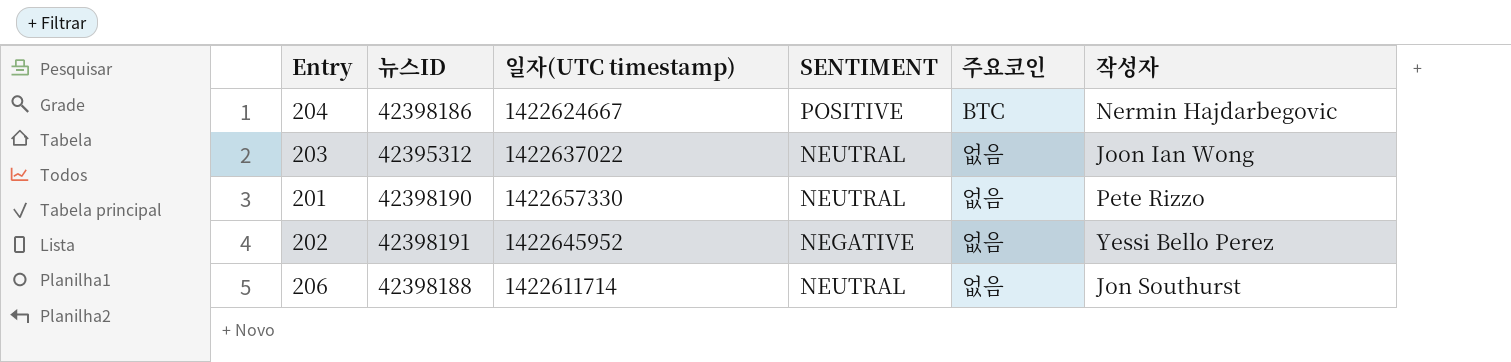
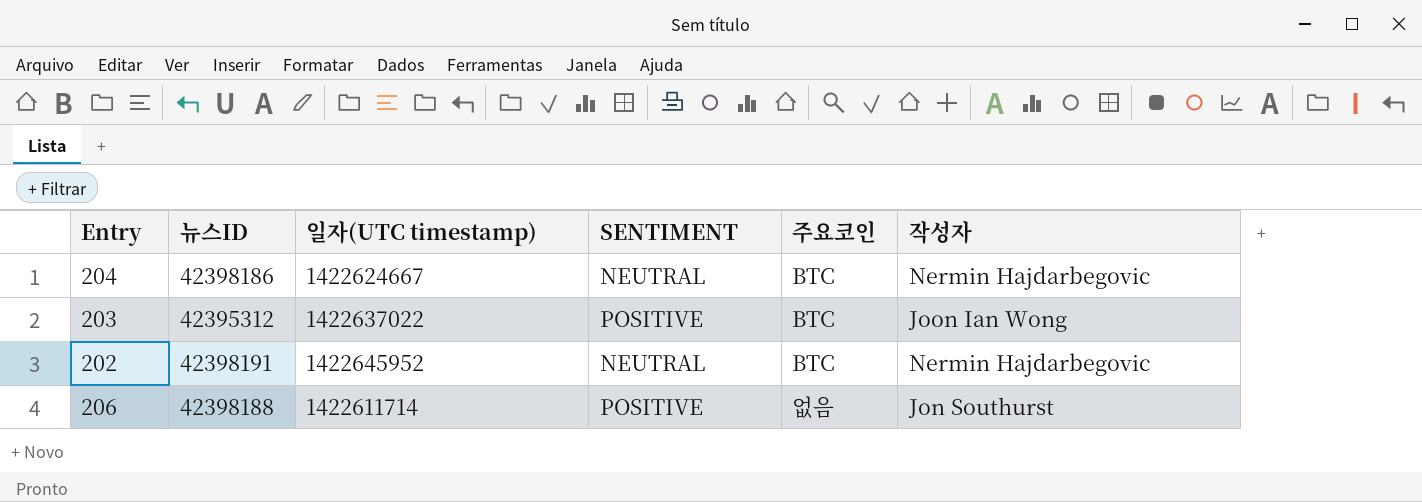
row 201: 42398190 | 1422657330 | NEUTRAL | 없음 | Pete Rizzo -> none
204 | SENTIMENT: POSITIVE -> NEUTRAL
203 | SENTIMENT: NEUTRAL -> POSITIVE
203 | 주요코인: 없음 -> BTC
202 | SENTIMENT: NEGATIVE -> NEUTRAL
202 | 주요코인: 없음 -> BTC
202 | 작성자: Yessi Bello Perez -> Nermin Hajdarbegovic
206 | SENTIMENT: NEUTRAL -> POSITIVE

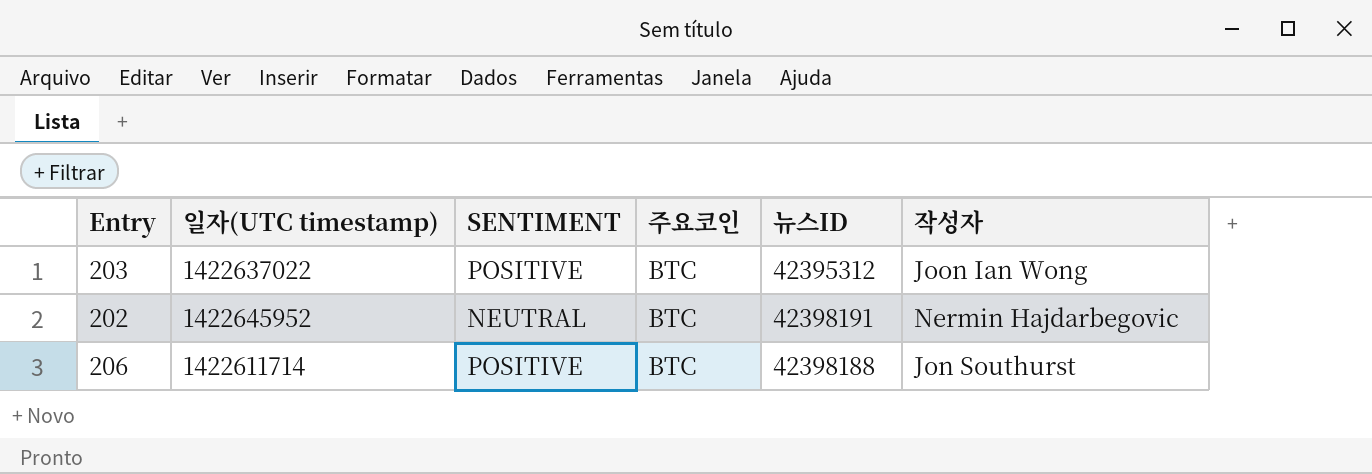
column 뉴스ID | position: 2 -> 5
row 204: 42398186 | 1422624667 | NEUTRAL | BTC | Nermin Hajdarbegovic -> none
206 | 주요코인: 없음 -> BTC

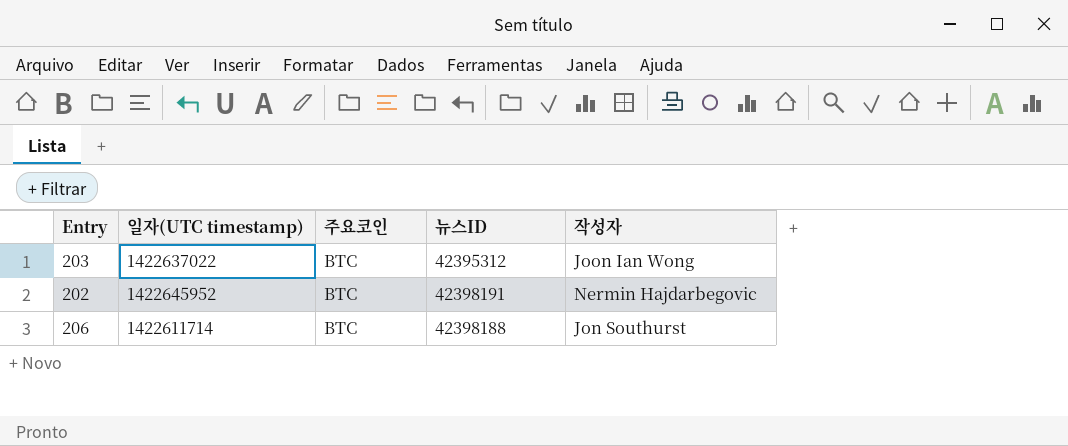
column SENTIMENT | position: 3 -> none

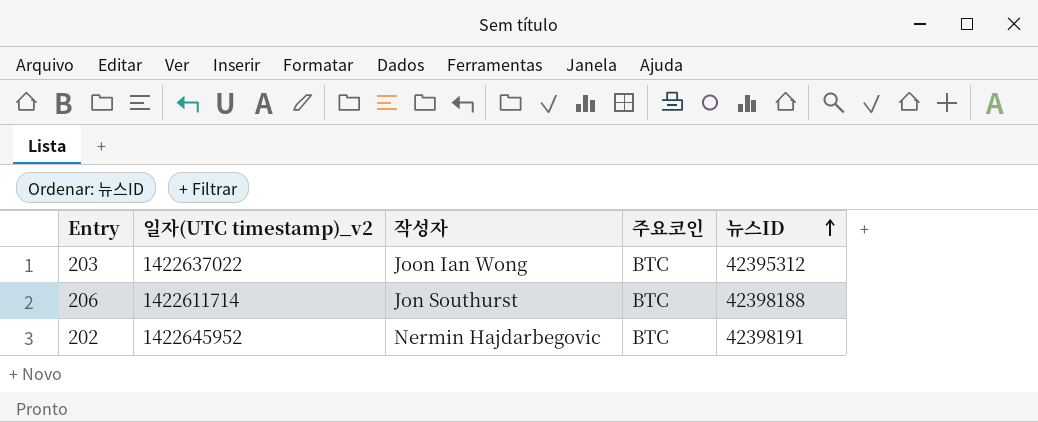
row order: none -> 뉴스ID ascending
column name: 일자(UTC timestamp) -> 일자(UTC timestamp)_v2
column 작성자 | position: 5 -> 3

